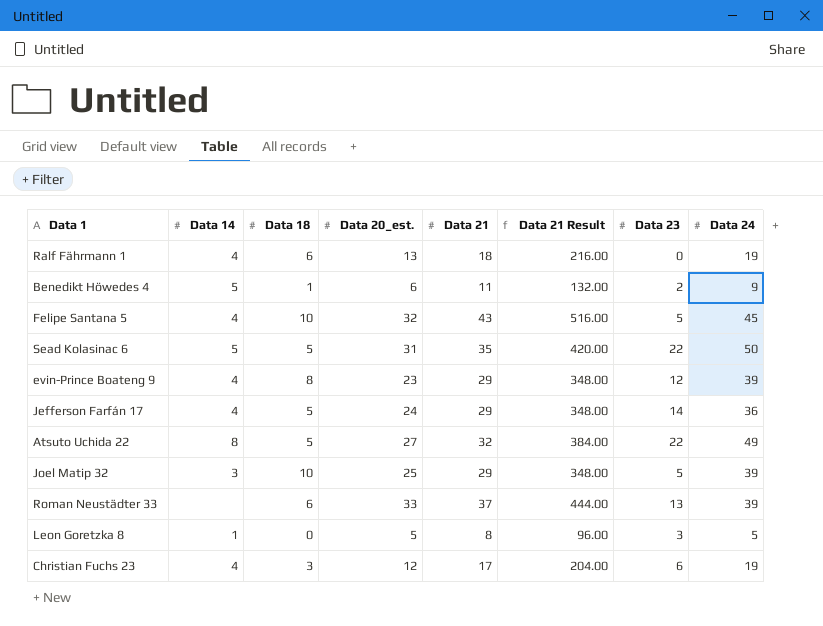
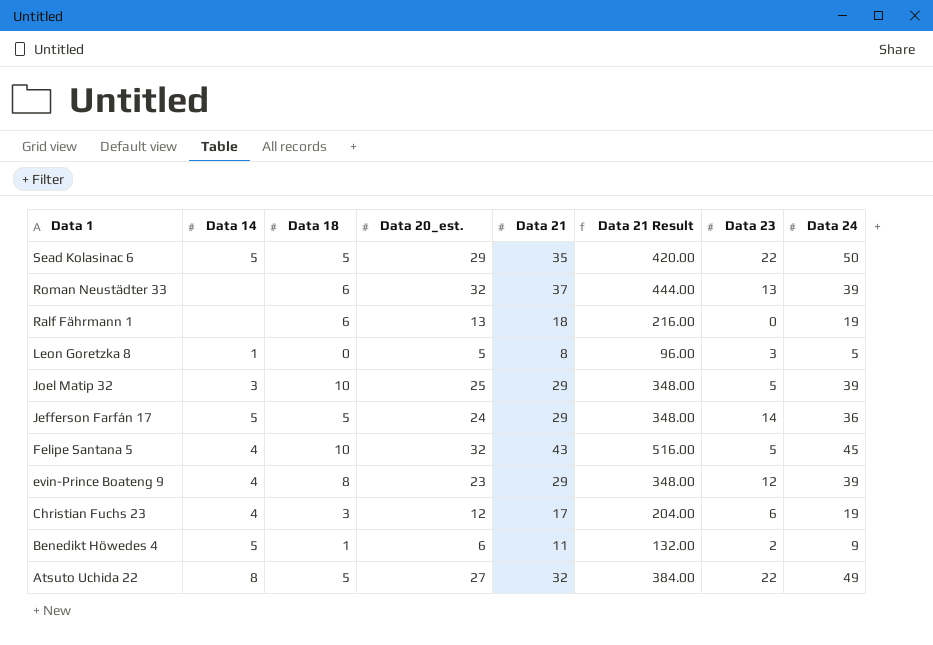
row order: none -> Data 1 descending
Sead Kolasinac 6 | Data 20_est.: 31 -> 29
Roman Neustädter 33 | Data 20_est.: 33 -> 32
Ralf Fährmann 1 | Data 14: 4 -> none
Jefferson Farfán 17 | Data 14: 4 -> 5

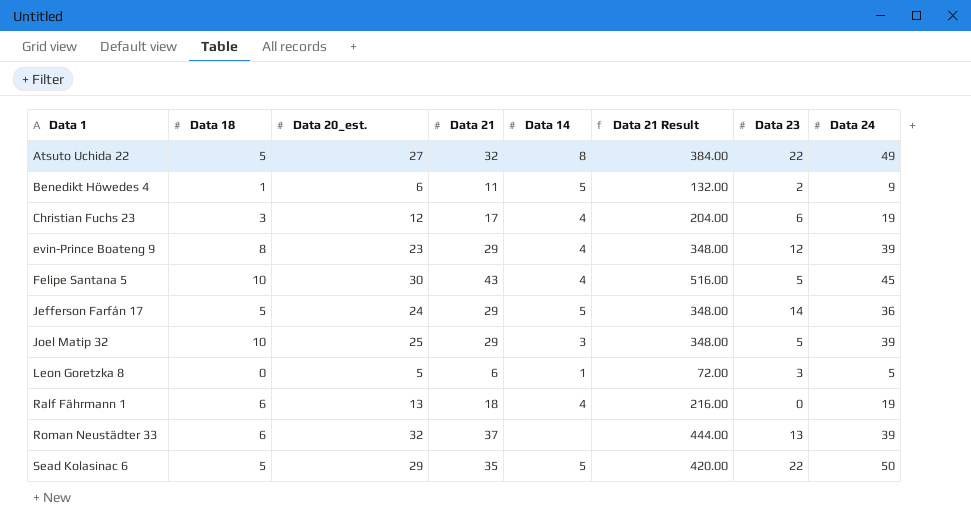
row order: Data 1 descending -> Data 1 ascending
column Data 14 | position: 2 -> 5
Felipe Santana 5 | Data 20_est.: 32 -> 30
Leon Goretzka 8 | Data 21: 8 -> 6
Leon Goretzka 8 | Data 21 Result: 96.00 -> 72.00
Ralf Fährmann 1 | Data 14: none -> 4

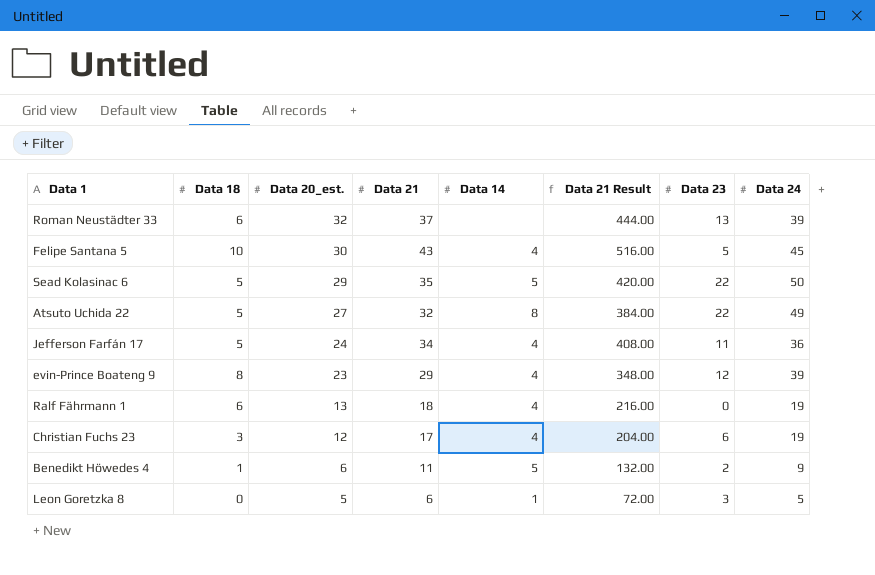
row order: Data 1 ascending -> Data 20_est. descending
row Joel Matip 32: 10 | 25 | 29 | 3 | 348.00 | 5 | 39 -> none
Jefferson Farfán 17 | Data 21: 29 -> 34
Jefferson Farfán 17 | Data 14: 5 -> 4
Jefferson Farfán 17 | Data 21 Result: 348.00 -> 408.00
Jefferson Farfán 17 | Data 23: 14 -> 11

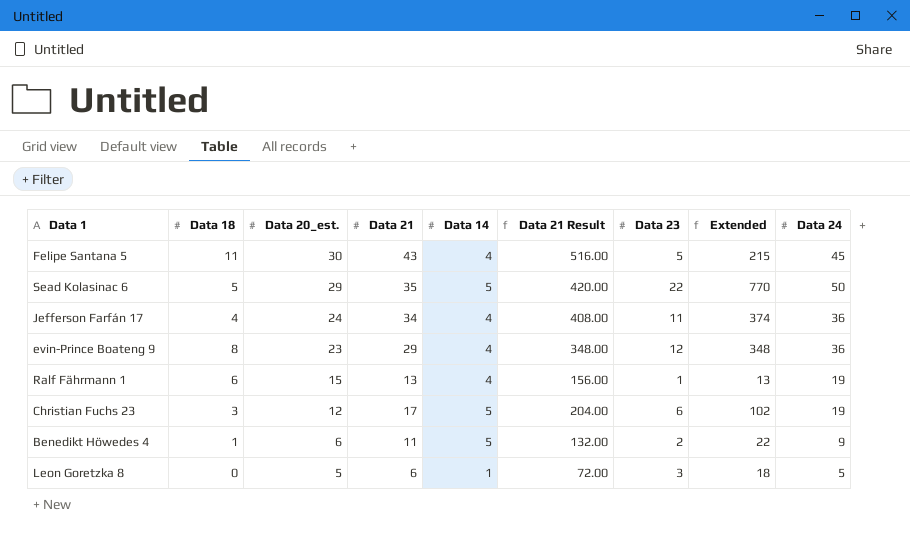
column Extended | formula: none -> [Data 21] * [Data 23]
row Roman Neustädter 33: 6 | 32 | 37 | none | 444.00 | 13 | 39 -> none
row Atsuto Uchida 22: 5 | 27 | 32 | 8 | 384.00 | 22 | 49 -> none
Felipe Santana 5 | Data 18: 10 -> 11
Jefferson Farfán 17 | Data 18: 5 -> 4
evin-Prince Boateng 9 | Data 24: 39 -> 36
Ralf Fährmann 1 | Data 20_est.: 13 -> 15
Ralf Fährmann 1 | Data 21: 18 -> 13
Ralf Fährmann 1 | Data 21 Result: 216.00 -> 156.00
Ralf Fährmann 1 | Data 23: 0 -> 1
Christian Fuchs 23 | Data 14: 4 -> 5

